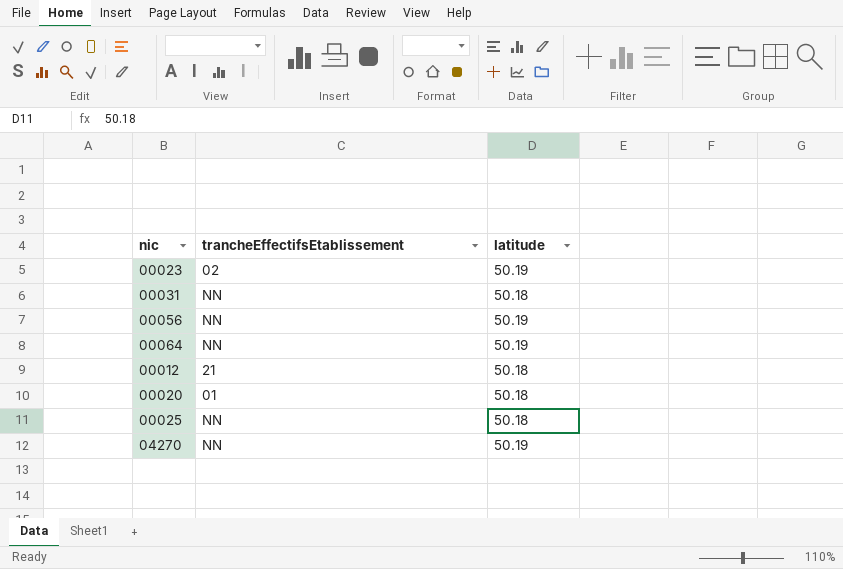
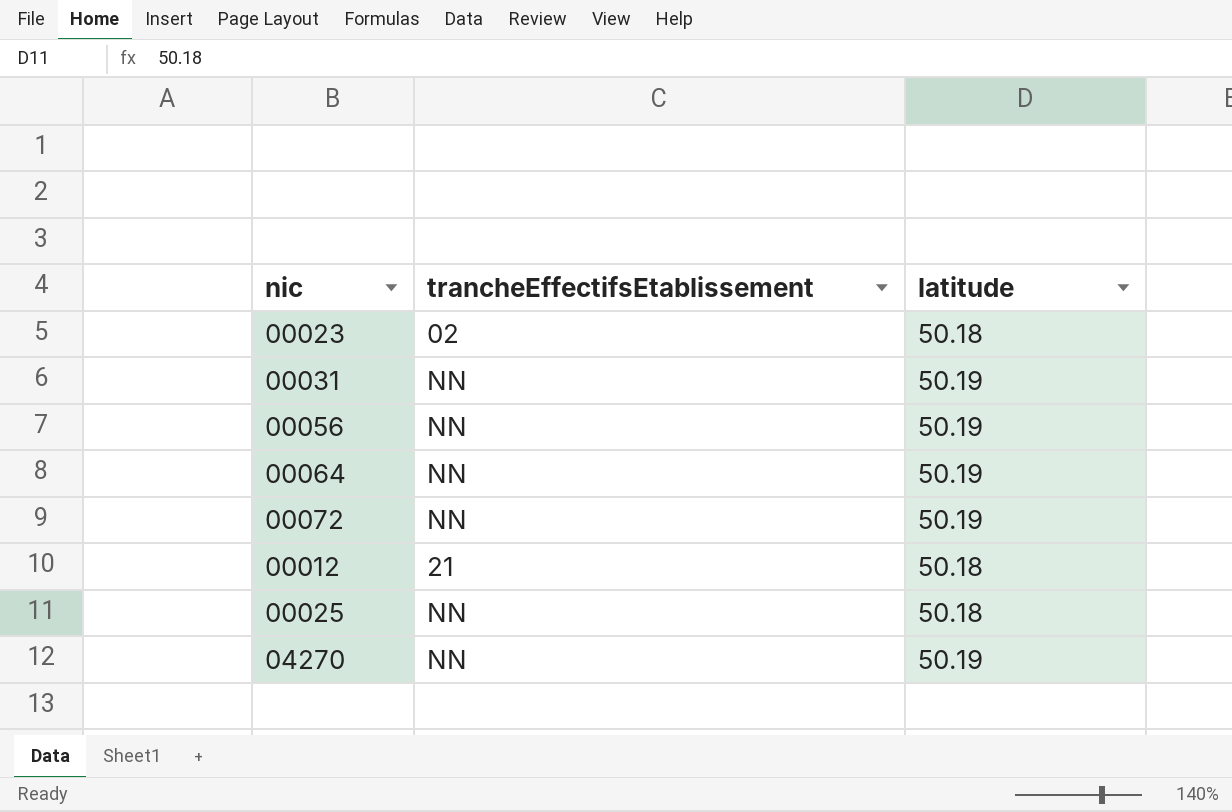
row 00020: 01 | 50.18 -> none
00023 | latitude: 50.19 -> 50.18
00031 | latitude: 50.18 -> 50.19
row 00072: none -> NN | 50.19

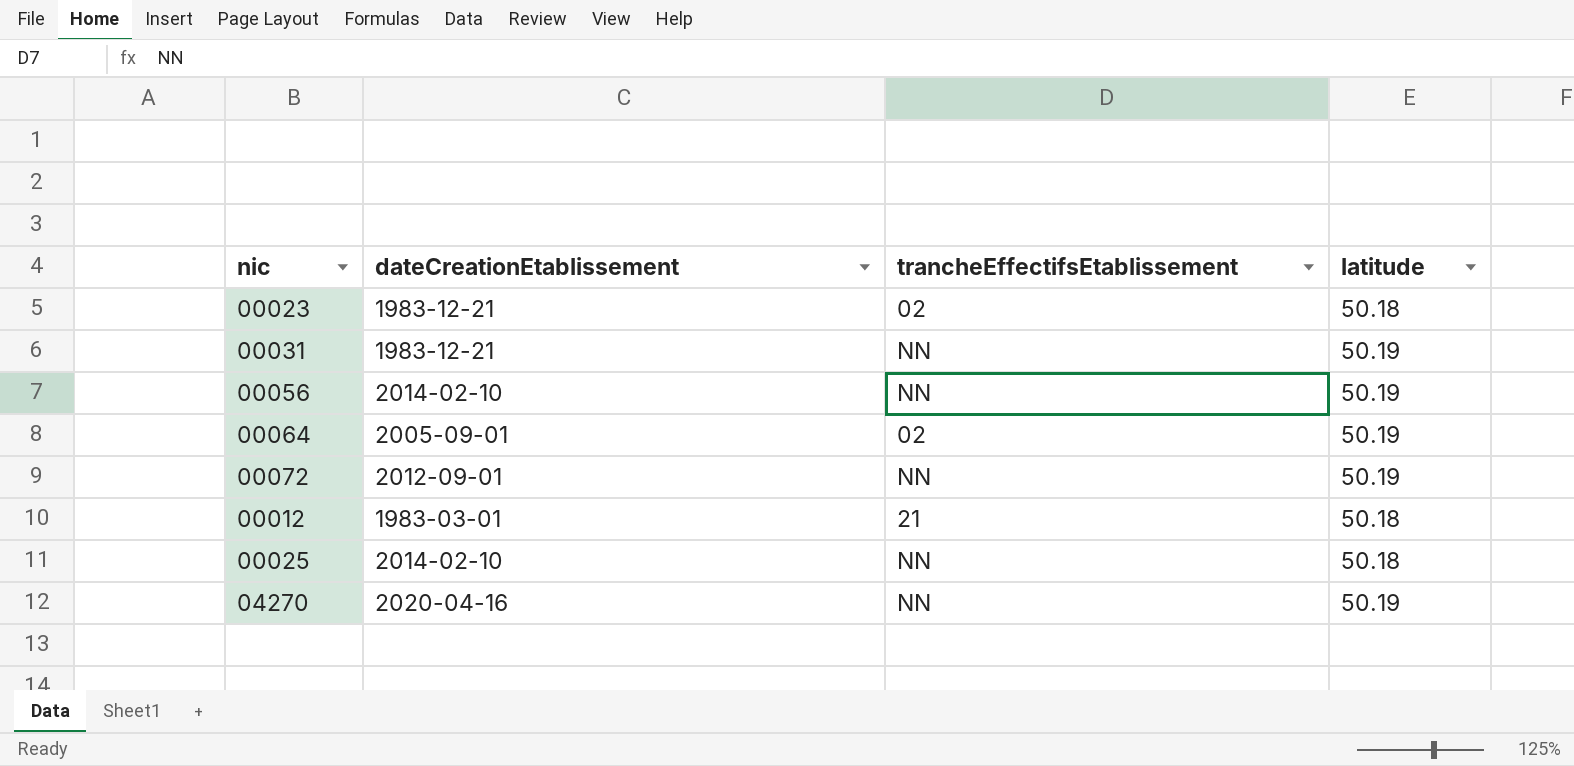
column dateCreationEtablissement | position: none -> 2
00064 | trancheEffectifsEtablissement: NN -> 02

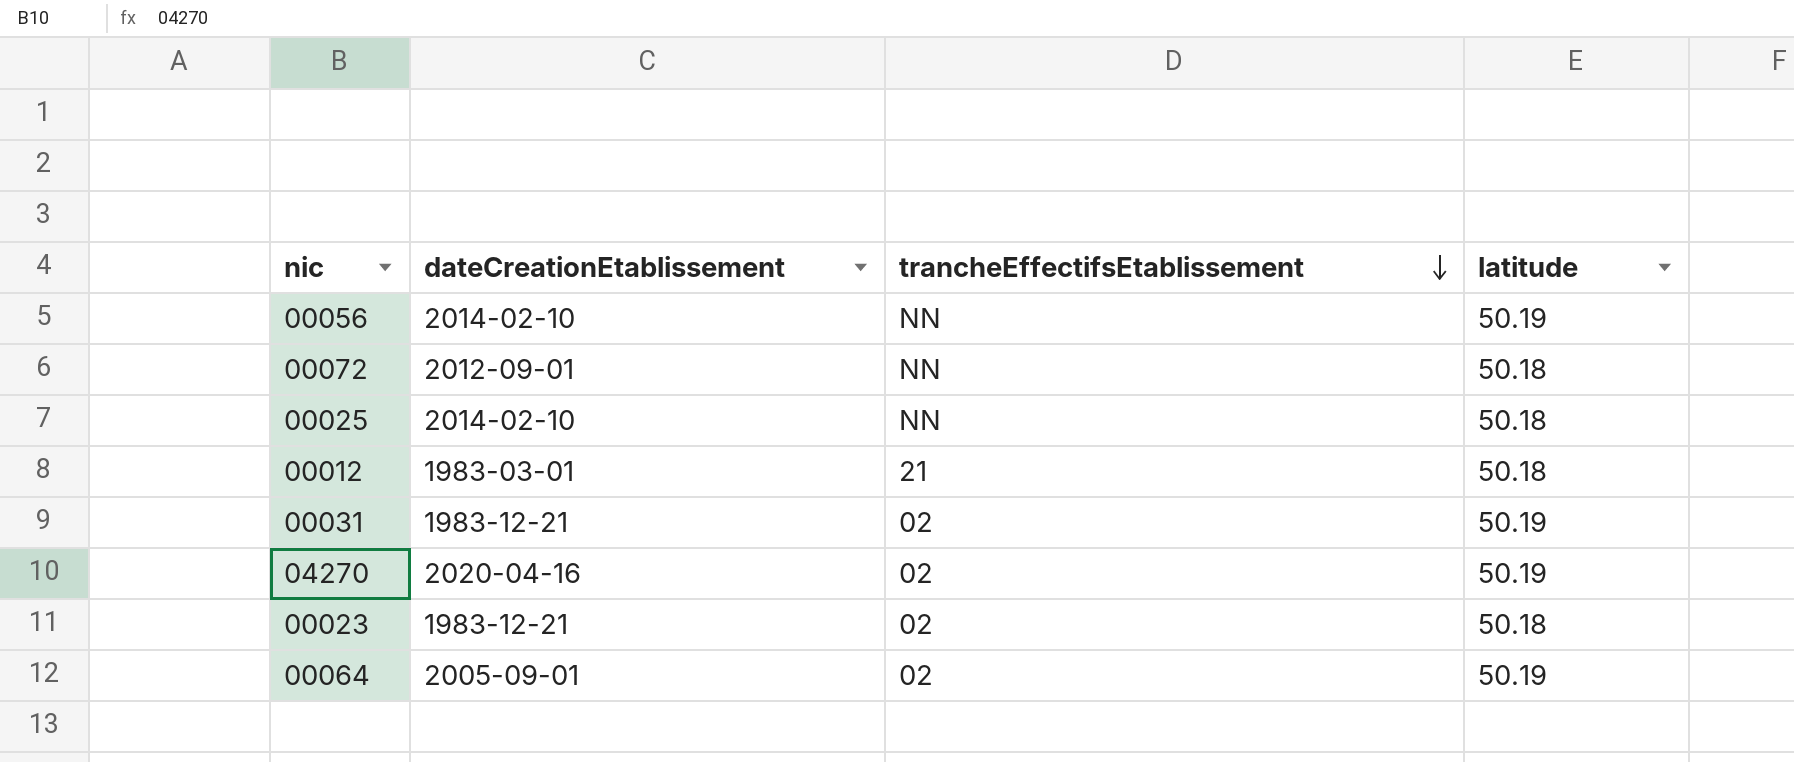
row order: none -> trancheEffectifsEtablissement descending
00072 | latitude: 50.19 -> 50.18
00031 | trancheEffectifsEtablissement: NN -> 02
04270 | trancheEffectifsEtablissement: NN -> 02

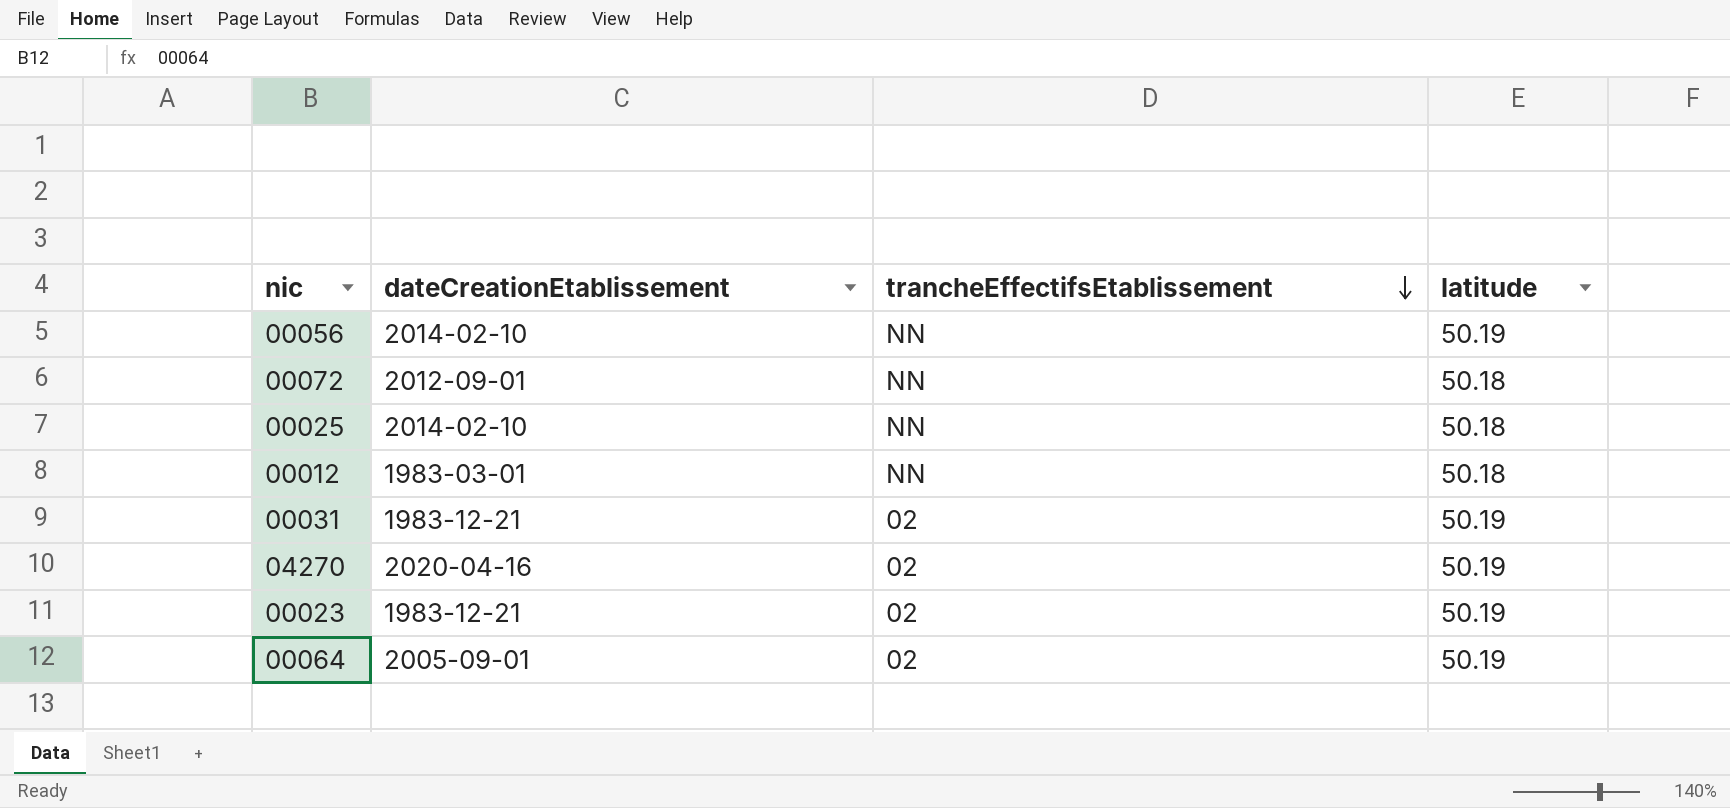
00012 | trancheEffectifsEtablissement: 21 -> NN
00023 | latitude: 50.18 -> 50.19

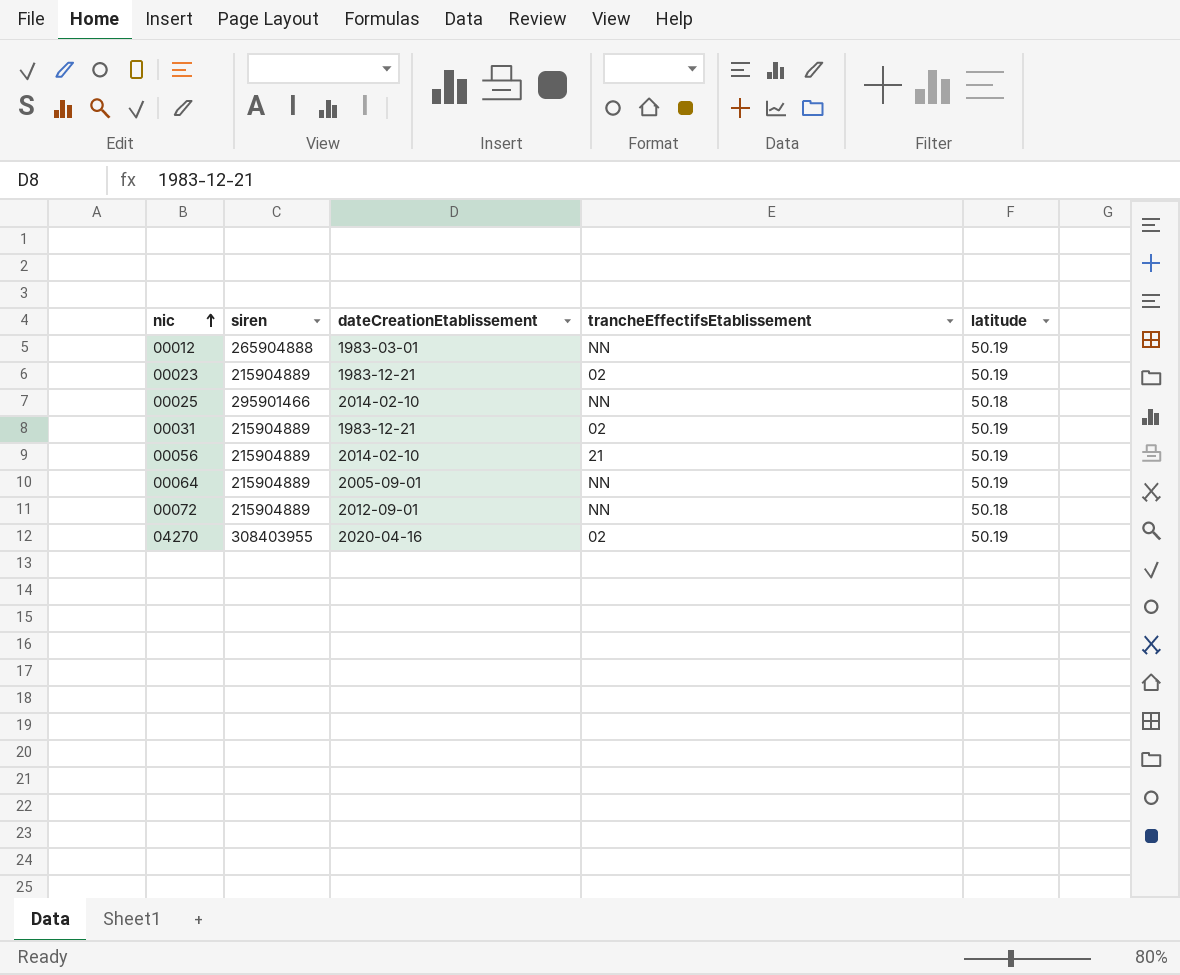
row order: trancheEffectifsEtablissement descending -> nic ascending
column siren | position: none -> 2
00012 | latitude: 50.18 -> 50.19
00056 | trancheEffectifsEtablissement: NN -> 21
00064 | trancheEffectifsEtablissement: 02 -> NN

